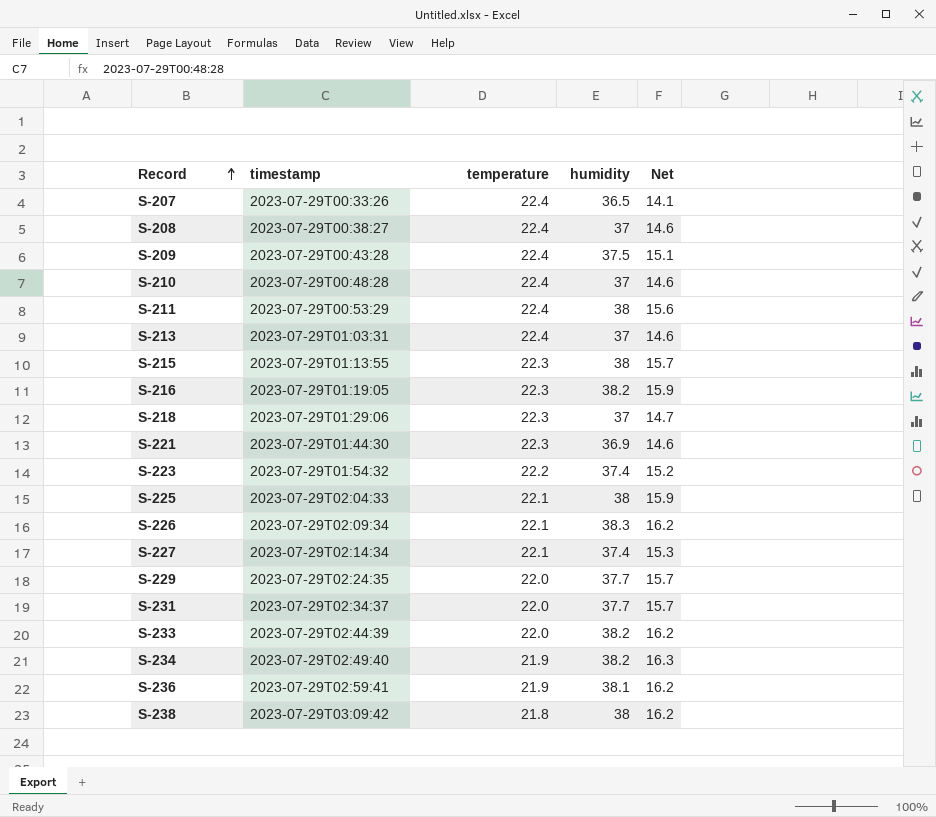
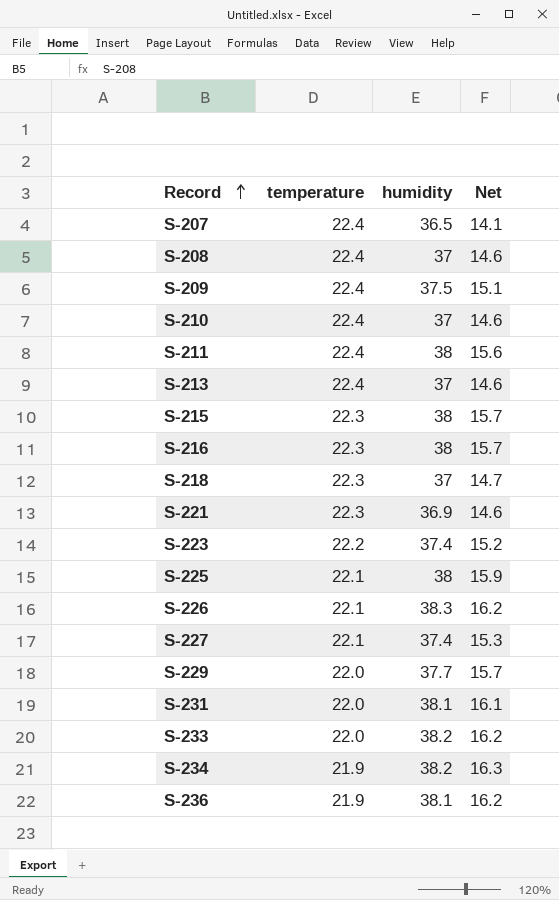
column timestamp | position: 2 -> none
row S-238: 2023-07-29T03:09:42 | 21.8 | 38 | 16.2 -> none
S-216 | humidity: 38.2 -> 38
S-216 | Net: 15.9 -> 15.7
S-231 | humidity: 37.7 -> 38.1
S-231 | Net: 15.7 -> 16.1

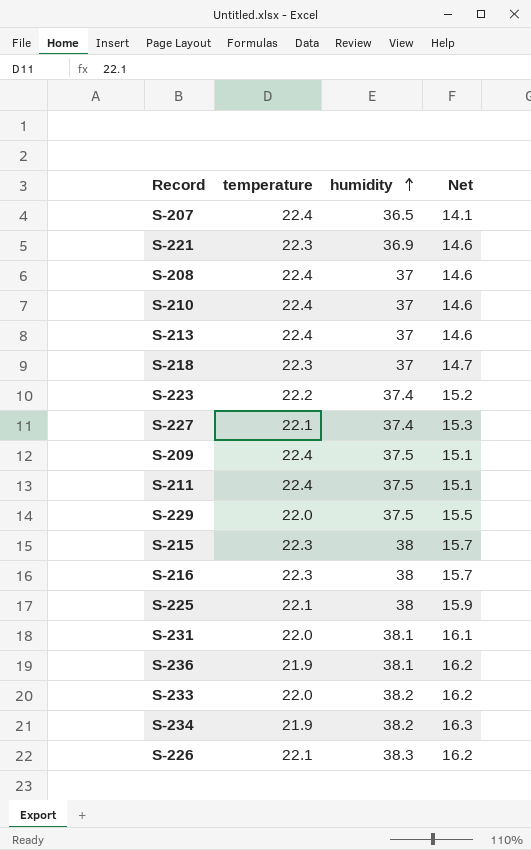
row order: Record ascending -> humidity ascending
S-211 | humidity: 38 -> 37.5
S-211 | Net: 15.6 -> 15.1
S-229 | humidity: 37.7 -> 37.5
S-229 | Net: 15.7 -> 15.5

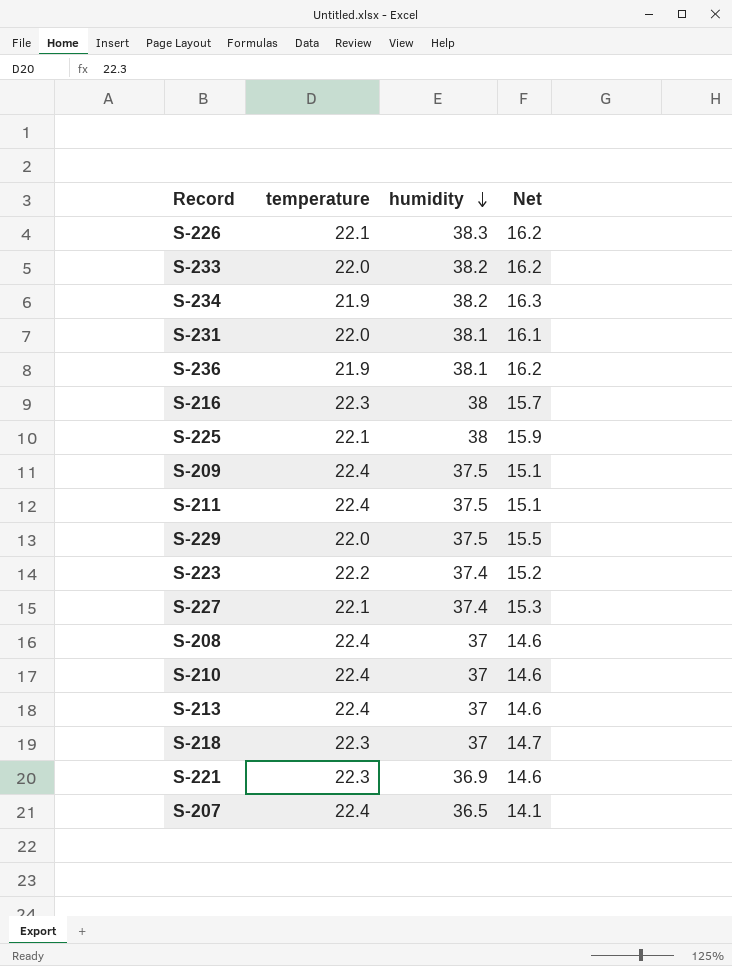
row order: humidity ascending -> humidity descending
row S-215: 22.3 | 38 | 15.7 -> none

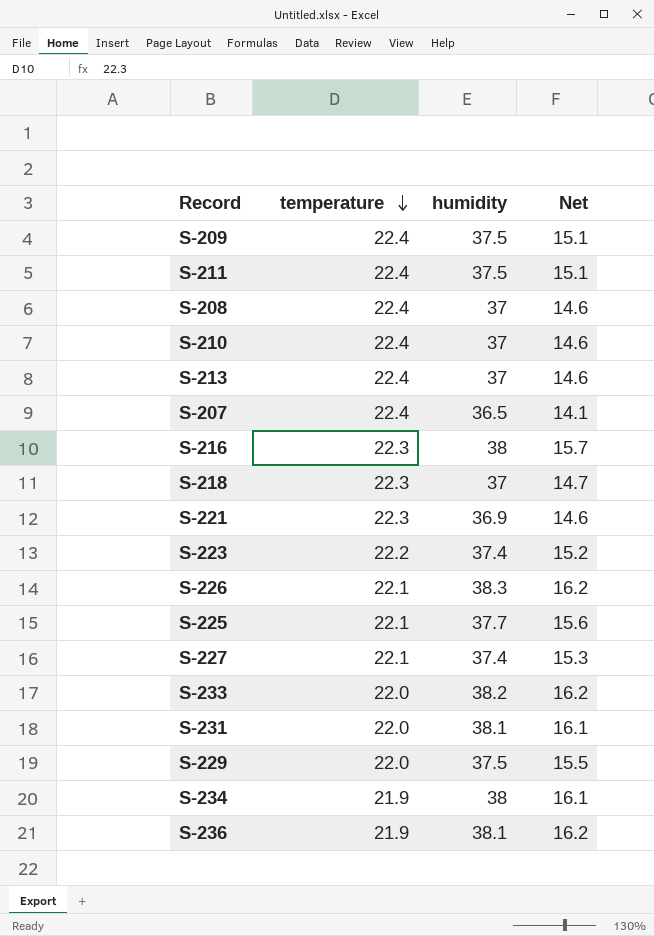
row order: humidity descending -> temperature descending
S-225 | humidity: 38 -> 37.7
S-225 | Net: 15.9 -> 15.6
S-234 | humidity: 38.2 -> 38
S-234 | Net: 16.3 -> 16.1

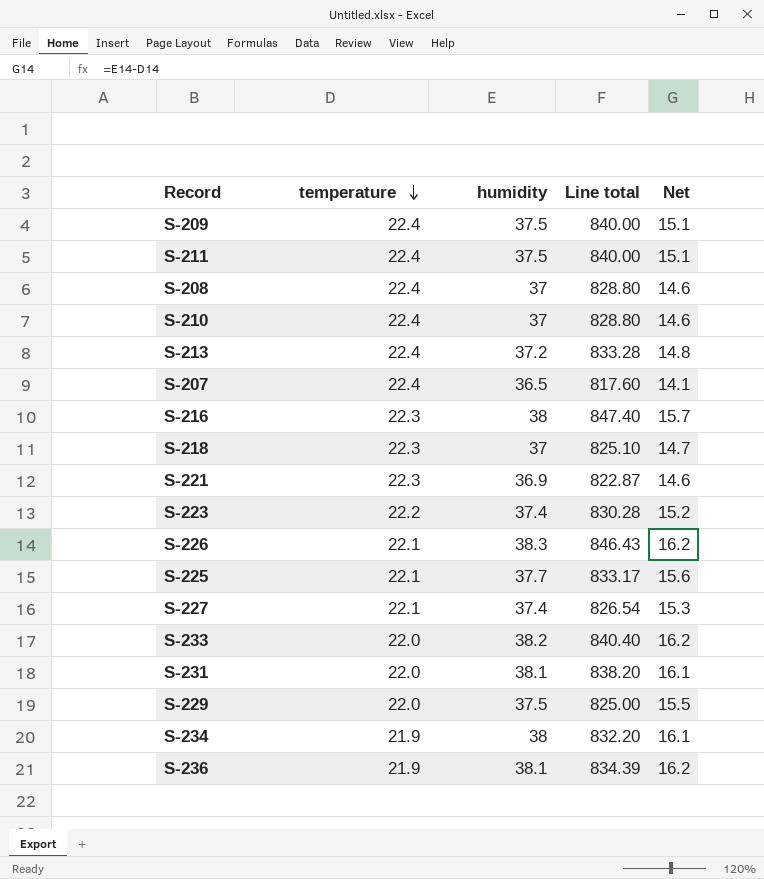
column Line total | formula: none -> [temperature] * [humidity]
S-213 | humidity: 37 -> 37.2
S-213 | Net: 14.6 -> 14.8

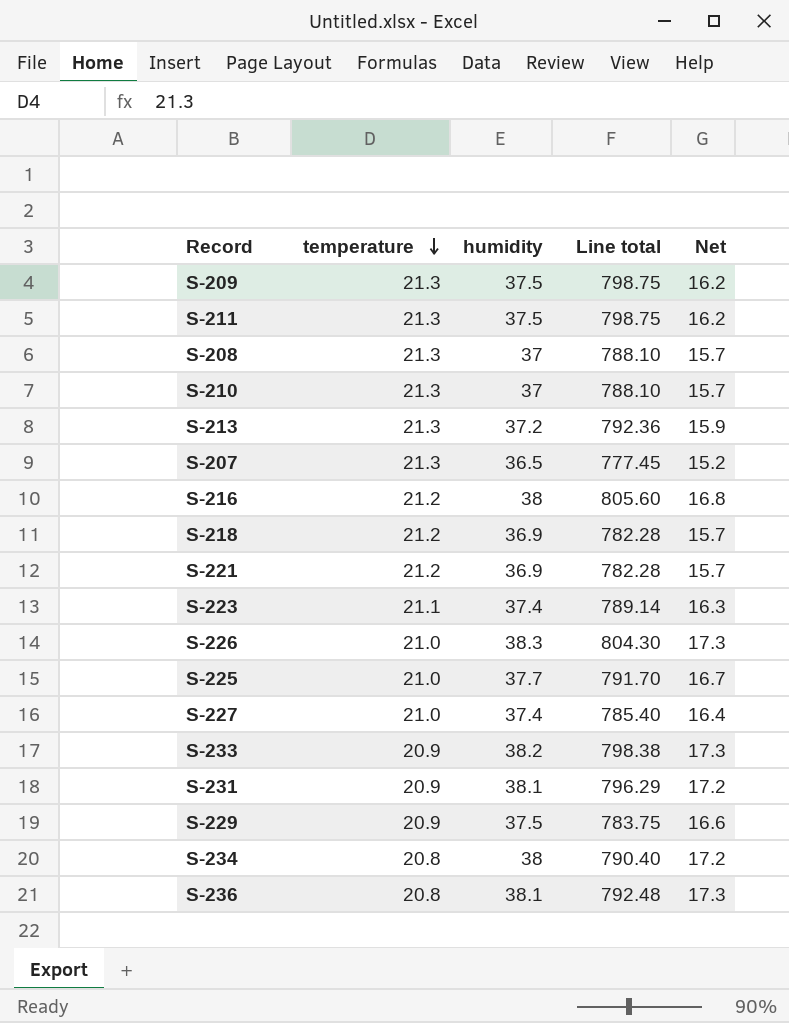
S-209 | temperature: 22.4 -> 21.3
S-209 | Line total: 840.00 -> 798.75
S-209 | Net: 15.1 -> 16.2
S-211 | temperature: 22.4 -> 21.3
S-211 | Line total: 840.00 -> 798.75
S-211 | Net: 15.1 -> 16.2
S-208 | temperature: 22.4 -> 21.3
S-208 | Line total: 828.80 -> 788.10
S-208 | Net: 14.6 -> 15.7
S-210 | temperature: 22.4 -> 21.3
S-210 | Line total: 828.80 -> 788.10
S-210 | Net: 14.6 -> 15.7
S-213 | temperature: 22.4 -> 21.3
S-213 | Line total: 833.28 -> 792.36
S-213 | Net: 14.8 -> 15.9
S-207 | temperature: 22.4 -> 21.3
S-207 | Line total: 817.60 -> 777.45
S-207 | Net: 14.1 -> 15.2
S-216 | temperature: 22.3 -> 21.2
S-216 | Line total: 847.40 -> 805.60
S-216 | Net: 15.7 -> 16.8
S-218 | temperature: 22.3 -> 21.2
S-218 | humidity: 37 -> 36.9
S-218 | Line total: 825.10 -> 782.28
S-218 | Net: 14.7 -> 15.7
S-221 | temperature: 22.3 -> 21.2
S-221 | Line total: 822.87 -> 782.28
S-221 | Net: 14.6 -> 15.7
S-223 | temperature: 22.2 -> 21.1
S-223 | Line total: 830.28 -> 789.14
S-223 | Net: 15.2 -> 16.3
S-226 | temperature: 22.1 -> 21.0
S-226 | Line total: 846.43 -> 804.30
S-226 | Net: 16.2 -> 17.3
S-225 | temperature: 22.1 -> 21.0
S-225 | Line total: 833.17 -> 791.70
S-225 | Net: 15.6 -> 16.7
S-227 | temperature: 22.1 -> 21.0
S-227 | Line total: 826.54 -> 785.40
S-227 | Net: 15.3 -> 16.4
S-233 | temperature: 22.0 -> 20.9
S-233 | Line total: 840.40 -> 798.38
S-233 | Net: 16.2 -> 17.3
S-231 | temperature: 22.0 -> 20.9
S-231 | Line total: 838.20 -> 796.29
S-231 | Net: 16.1 -> 17.2
S-229 | temperature: 22.0 -> 20.9
S-229 | Line total: 825.00 -> 783.75
S-229 | Net: 15.5 -> 16.6
S-234 | temperature: 21.9 -> 20.8
S-234 | Line total: 832.20 -> 790.40
S-234 | Net: 16.1 -> 17.2
S-236 | temperature: 21.9 -> 20.8
S-236 | Line total: 834.39 -> 792.48
S-236 | Net: 16.2 -> 17.3

